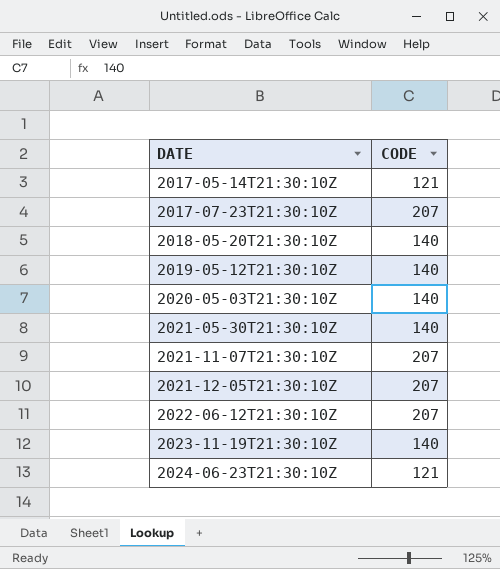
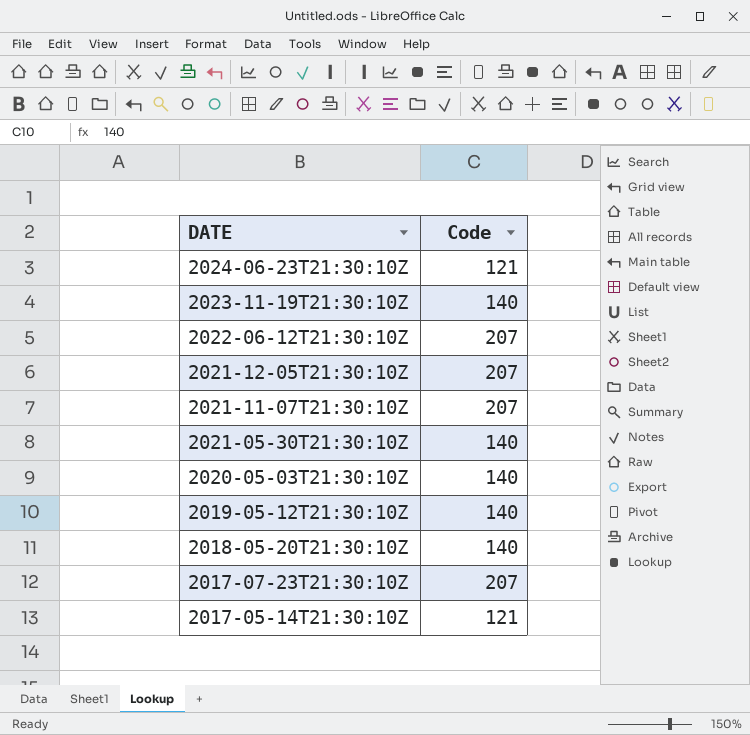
row order: DATE ascending -> DATE descending
column name: CODE -> Code

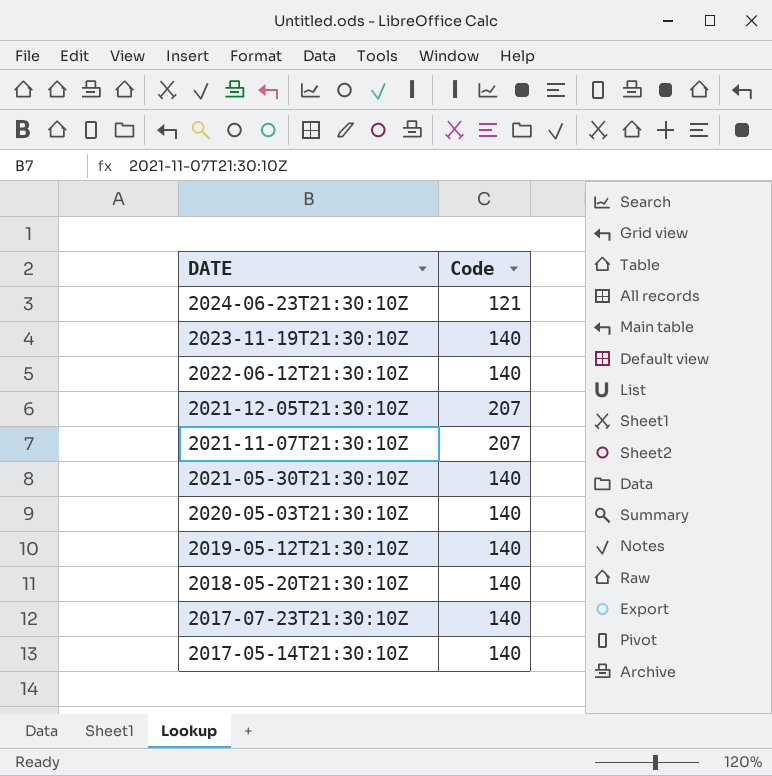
2022-06-12T21:30:10Z | Code: 207 -> 140
2017-07-23T21:30:10Z | Code: 207 -> 140
2017-05-14T21:30:10Z | Code: 121 -> 140

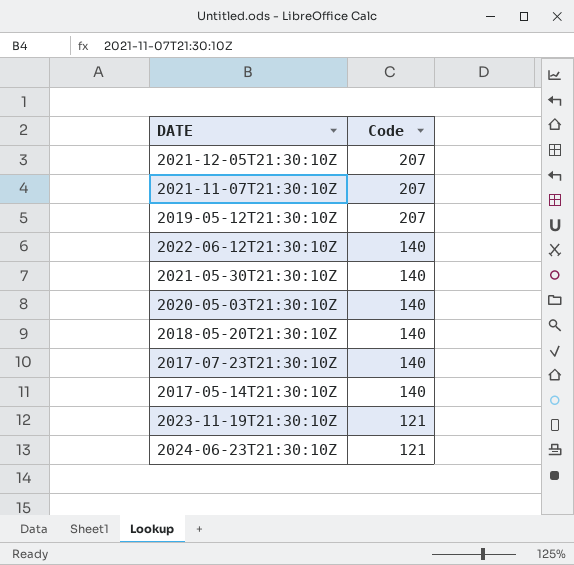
row order: DATE descending -> Code descending
2019-05-12T21:30:10Z | Code: 140 -> 207
2023-11-19T21:30:10Z | Code: 140 -> 121

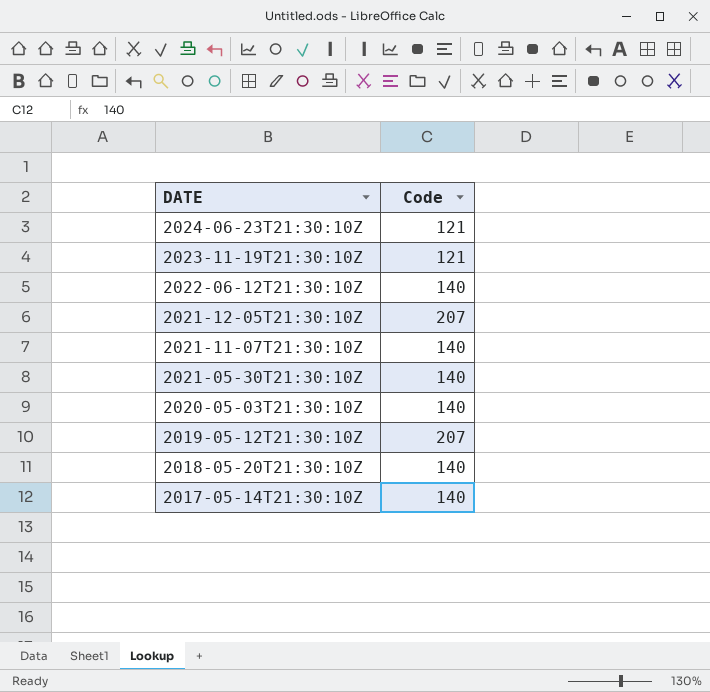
row order: Code descending -> DATE descending
row 2017-07-23T21:30:10Z: 140 -> none
2021-11-07T21:30:10Z | Code: 207 -> 140

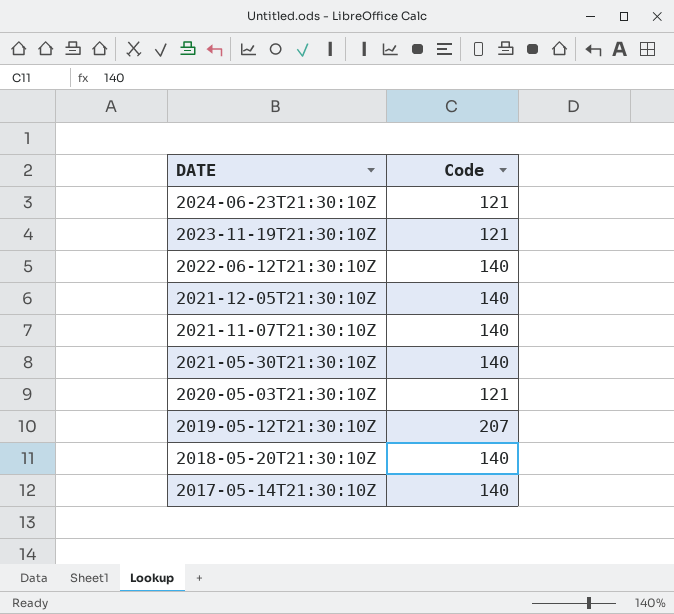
2021-12-05T21:30:10Z | Code: 207 -> 140
2020-05-03T21:30:10Z | Code: 140 -> 121

